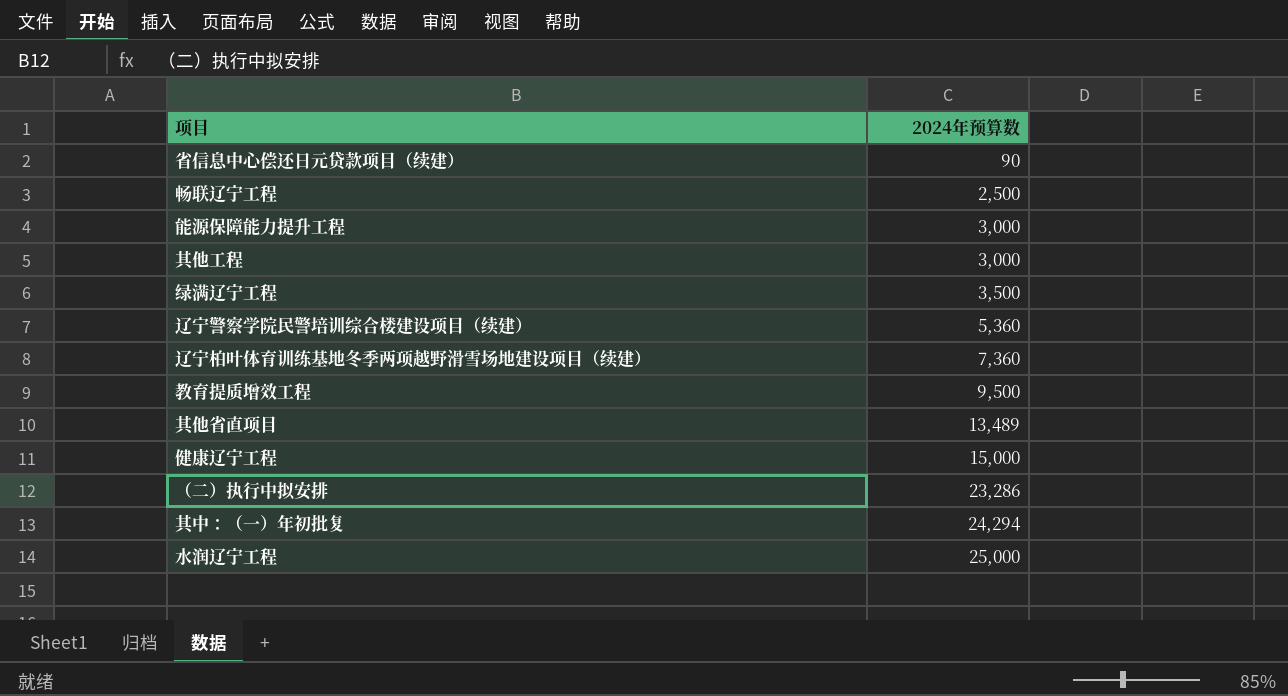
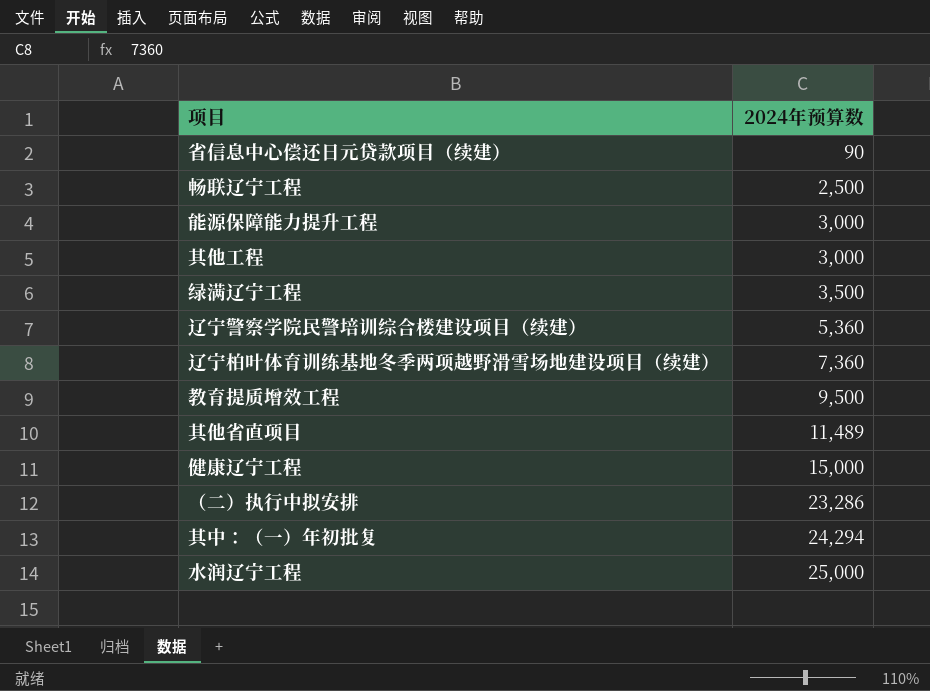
其他省直项目 | 2024年预算数: 13,489 -> 11,489

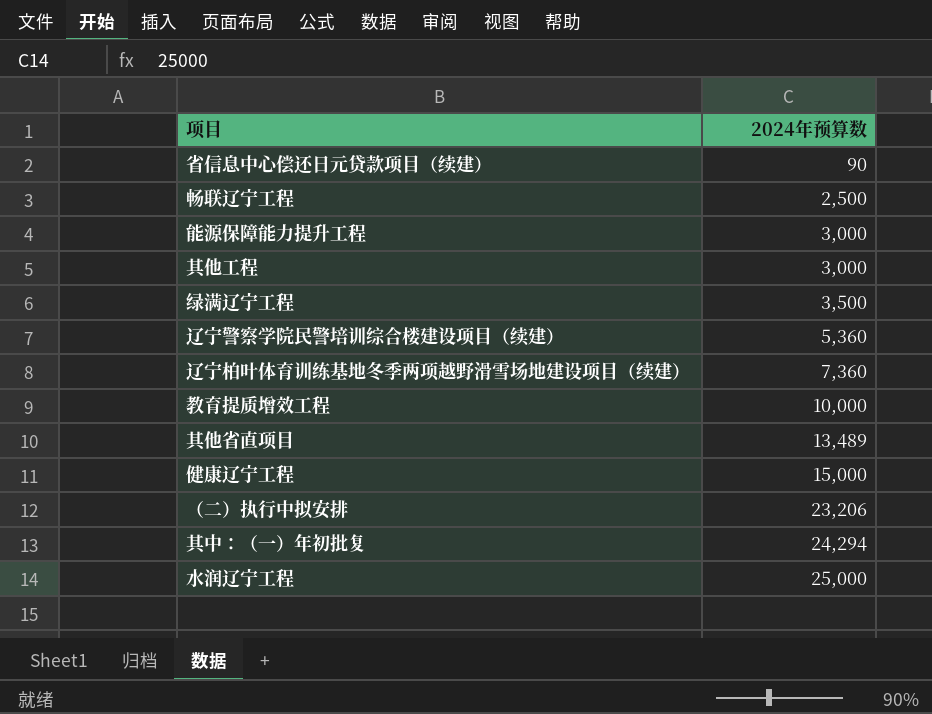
教育提质增效工程 | 2024年预算数: 9,500 -> 10,000
其他省直项目 | 2024年预算数: 11,489 -> 13,489
（二）执行中拟安排 | 2024年预算数: 23,286 -> 23,206

